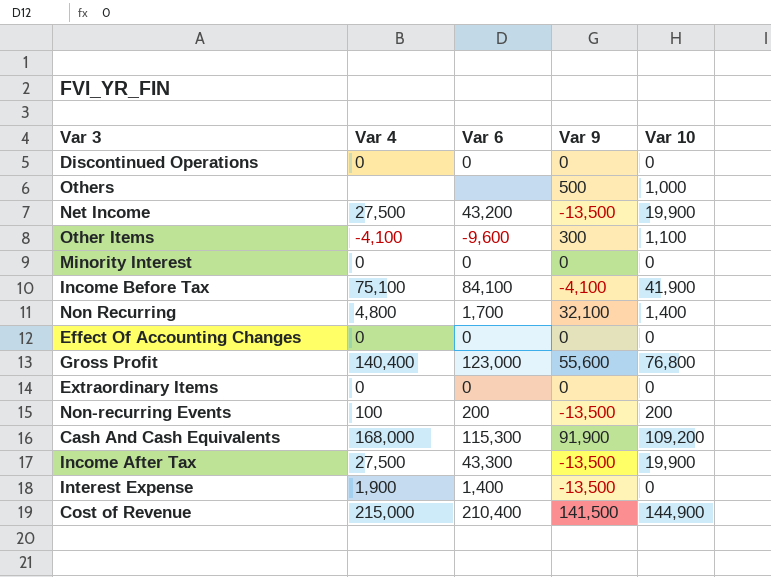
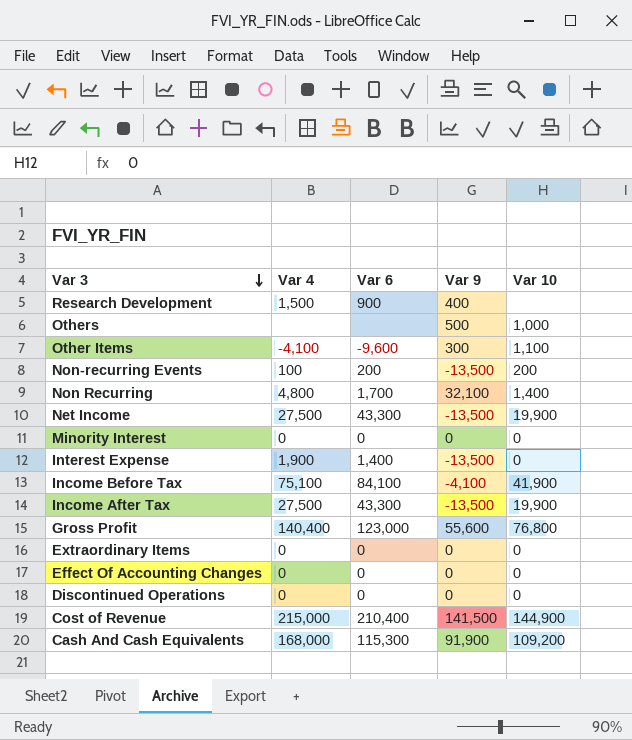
row order: none -> Var 3 descending
row Research Development: none -> 1,500 | 900 | 400 | none
Net Income | Var 6: 43,200 -> 43,300

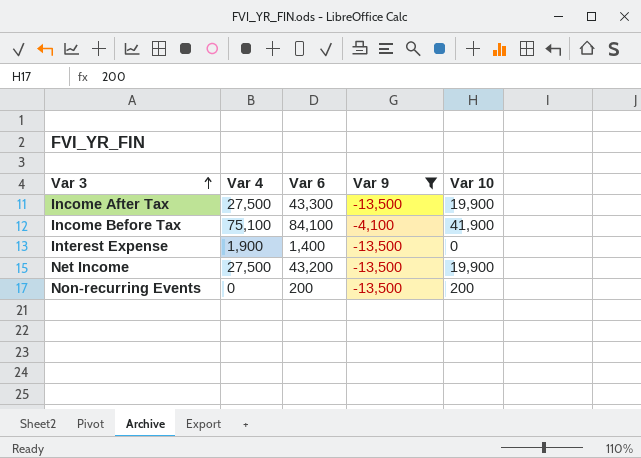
filter: none -> Var 9 <= -4,100
row order: Var 3 descending -> Var 3 ascending
Net Income | Var 6: 43,300 -> 43,200
Non-recurring Events | Var 4: 100 -> 0

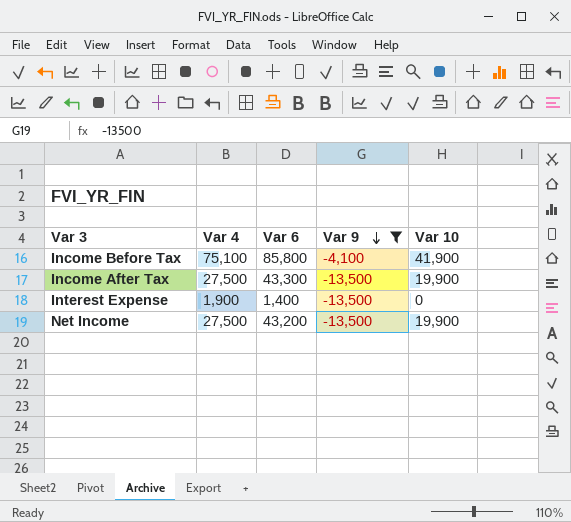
row order: Var 3 ascending -> Var 9 descending
row Non-recurring Events: 0 | 200 | -13,500 | 200 -> none
Income Before Tax | Var 6: 84,100 -> 85,800

